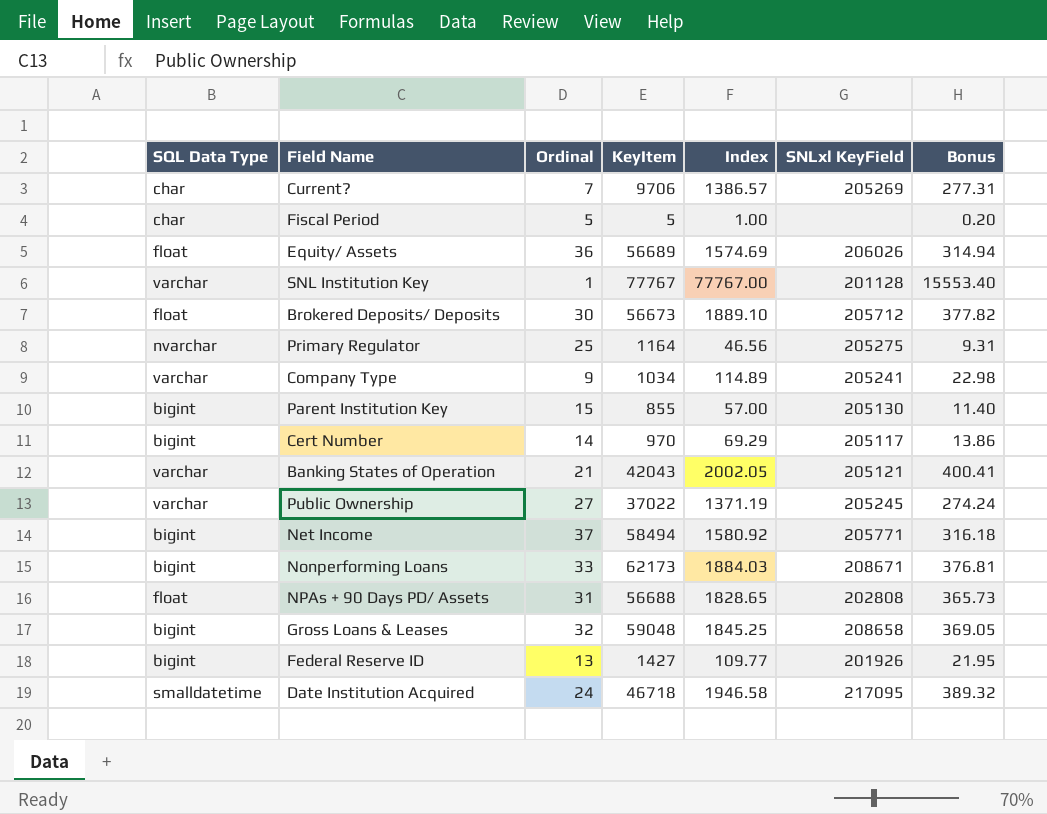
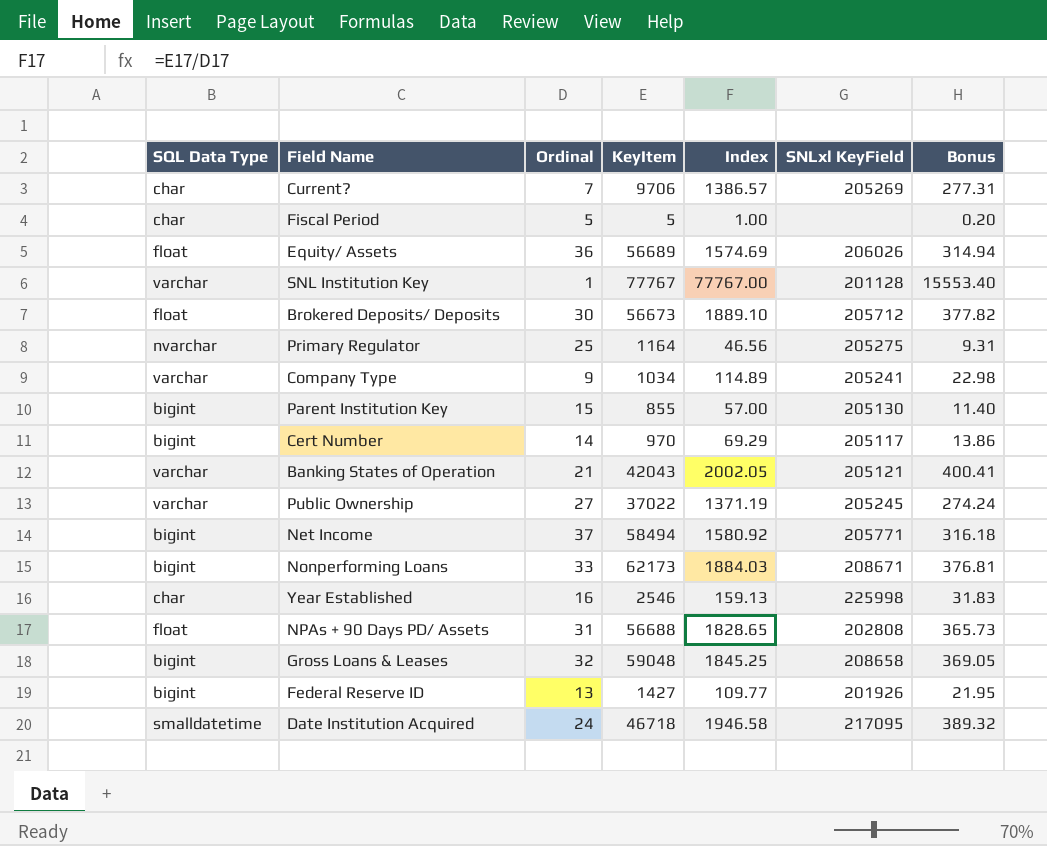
row Year Established: none -> char | 16 | 2546 | 159.13 | 225998 | 31.83

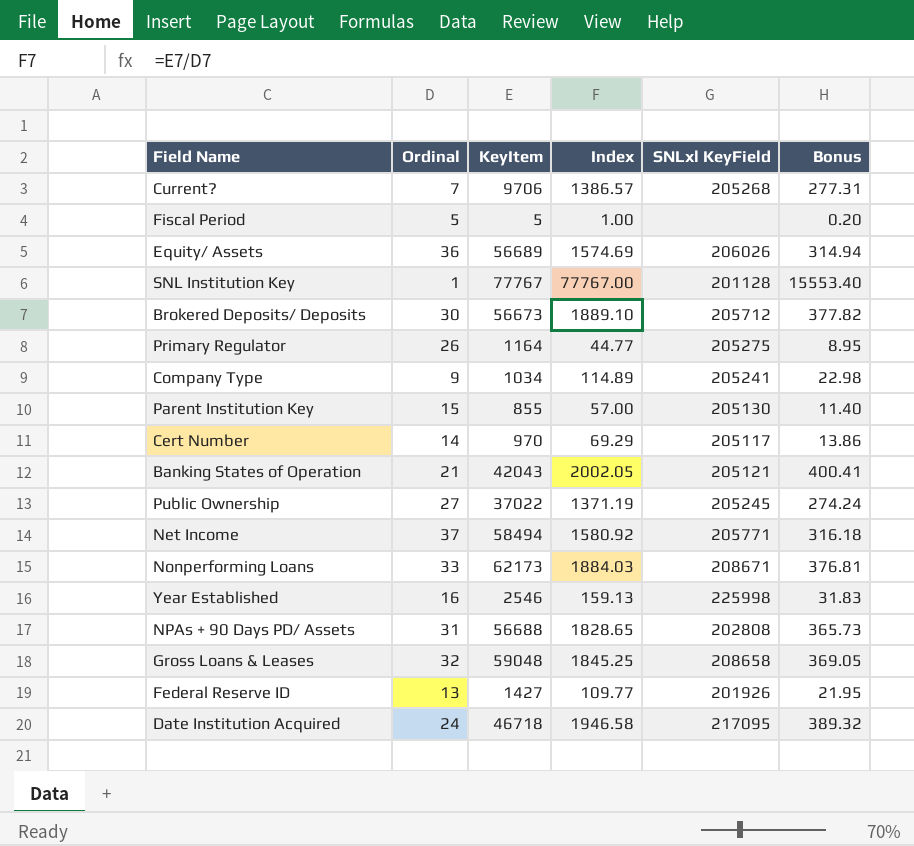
column SQL Data Type | position: 1 -> none
Current? | SNLxl KeyField: 205269 -> 205268
Primary Regulator | Ordinal: 25 -> 26
Primary Regulator | Index: 46.56 -> 44.77
Primary Regulator | Bonus: 9.31 -> 8.95

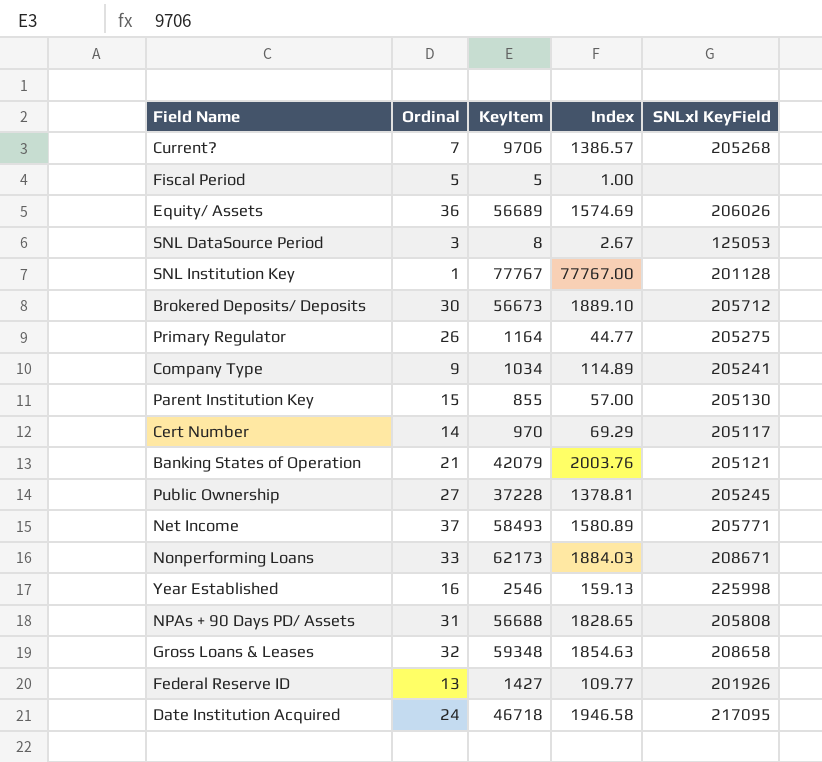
column Bonus | formula: [Index] * 0.2 -> none
row SNL DataSource Period: none -> 3 | 8 | 2.67 | 125053
Banking States of Operation | KeyItem: 42043 -> 42079
Banking States of Operation | Index: 2002.05 -> 2003.76
Public Ownership | KeyItem: 37022 -> 37228
Public Ownership | Index: 1371.19 -> 1378.81
Net Income | KeyItem: 58494 -> 58493
Net Income | Index: 1580.92 -> 1580.89
NPAs + 90 Days PD/ Assets | SNLxl KeyField: 202808 -> 205808
Gross Loans & Leases | KeyItem: 59048 -> 59348
Gross Loans & Leases | Index: 1845.25 -> 1854.63

